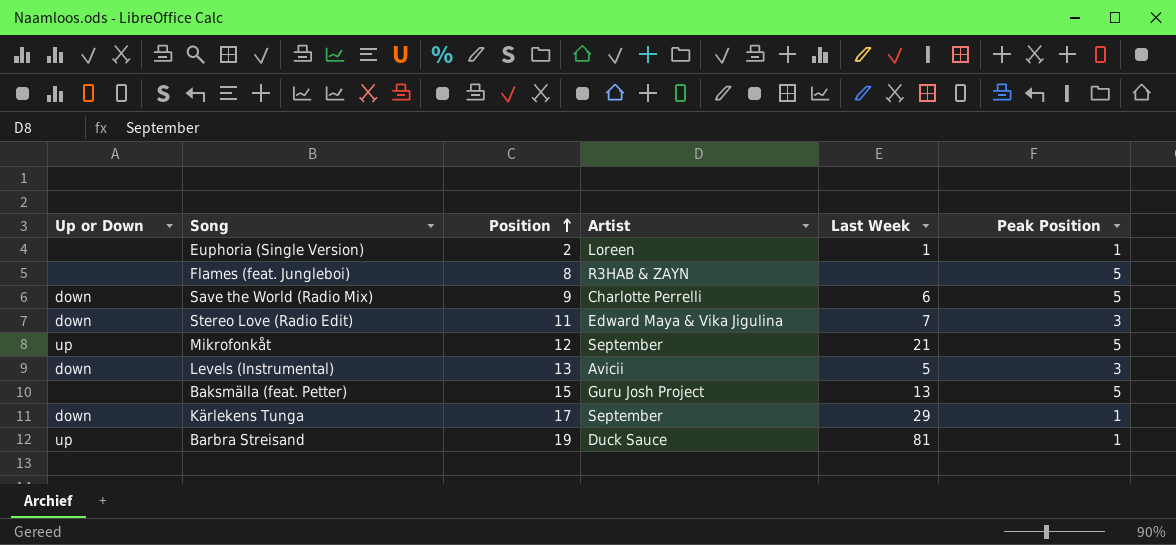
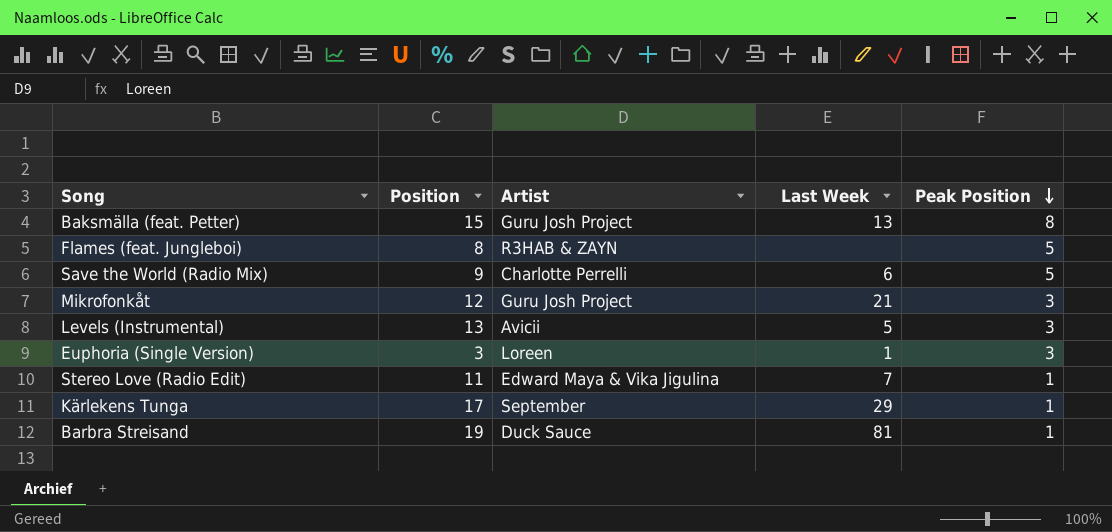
row order: Position ascending -> Peak Position descending
column Up or Down | position: 1 -> none
Baksmälla (feat. Petter) | Peak Position: 5 -> 8
Mikrofonkåt | Artist: September -> Guru Josh Project
Mikrofonkåt | Peak Position: 5 -> 3
Euphoria (Single Version) | Position: 2 -> 3
Euphoria (Single Version) | Peak Position: 1 -> 3
Stereo Love (Radio Edit) | Peak Position: 3 -> 1

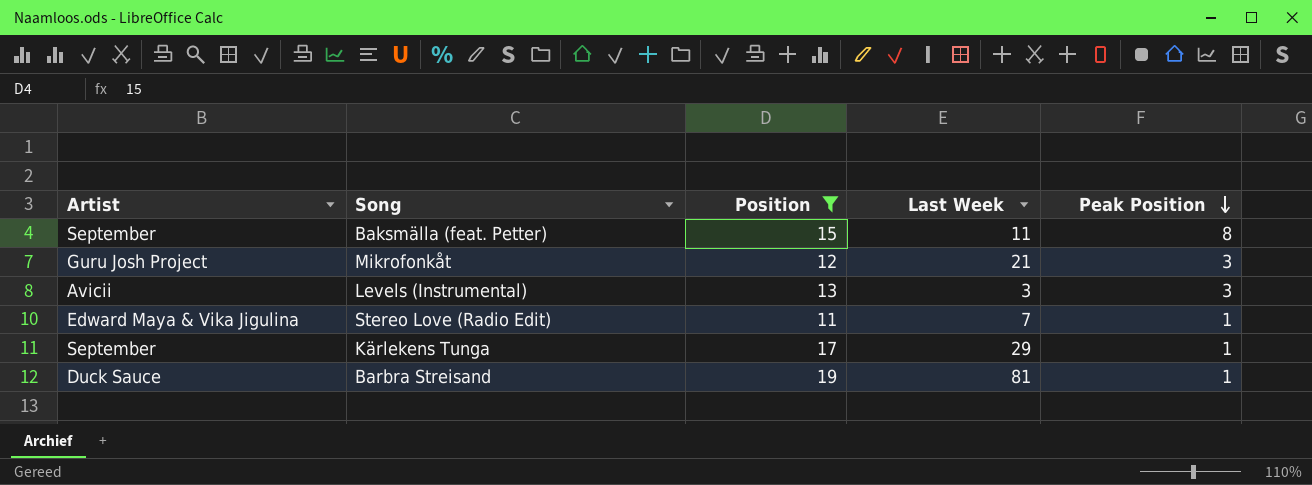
filter: none -> Position >= 11
column Artist | position: 3 -> 1
Baksmälla (feat. Petter) | Artist: Guru Josh Project -> September
Baksmälla (feat. Petter) | Last Week: 13 -> 11
Levels (Instrumental) | Last Week: 5 -> 3

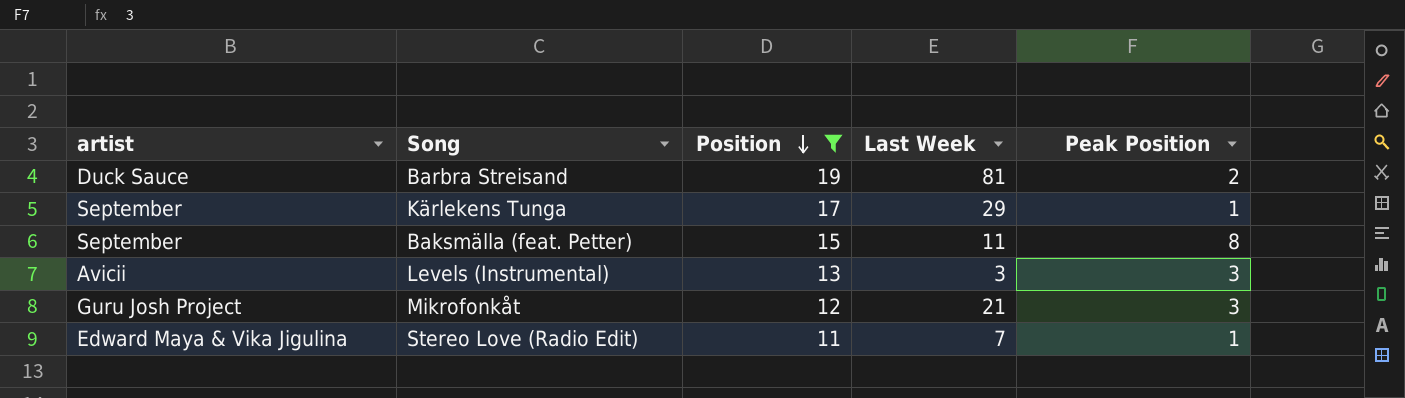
row order: Peak Position descending -> Position descending
column name: Artist -> artist
Barbra Streisand | Peak Position: 1 -> 2

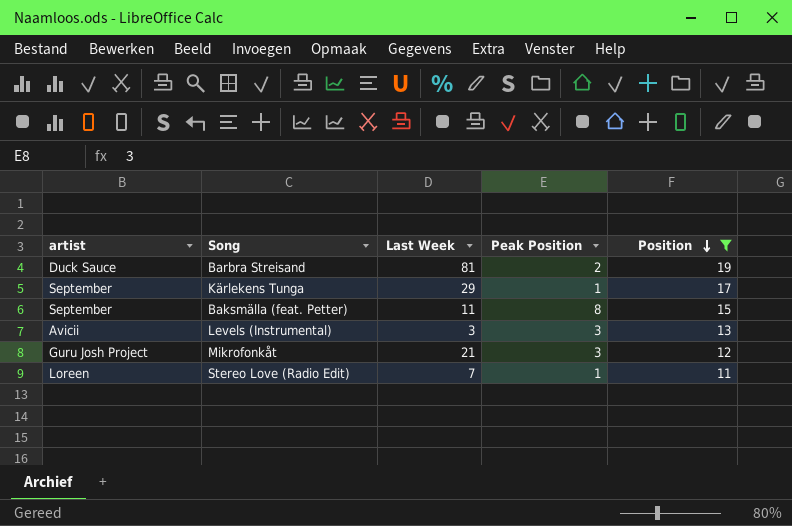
column Position | position: 3 -> 5
Stereo Love (Radio Edit) | artist: Edward Maya & Vika Jigulina -> Loreen

